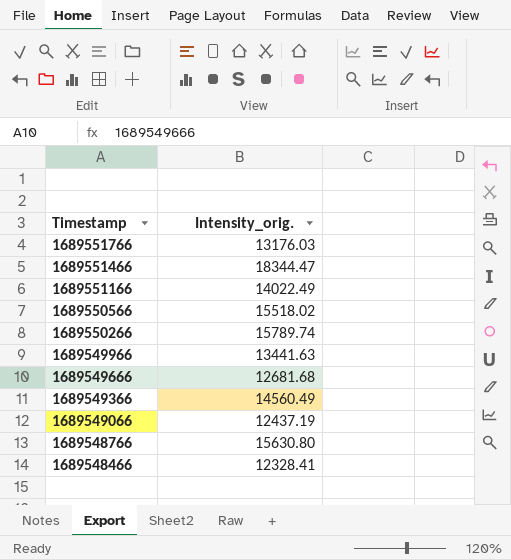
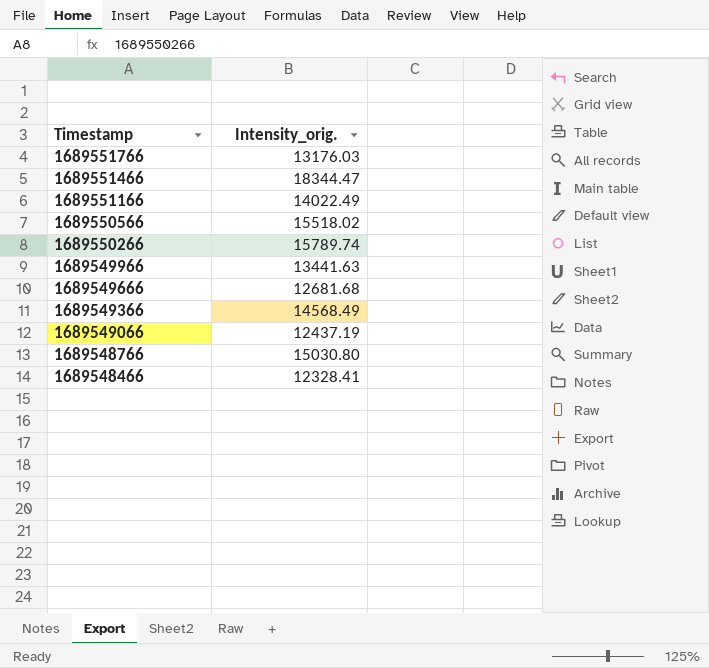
1689549366 | Intensity_orig.: 14560.49 -> 14568.49
1689548766 | Intensity_orig.: 15630.80 -> 15030.80

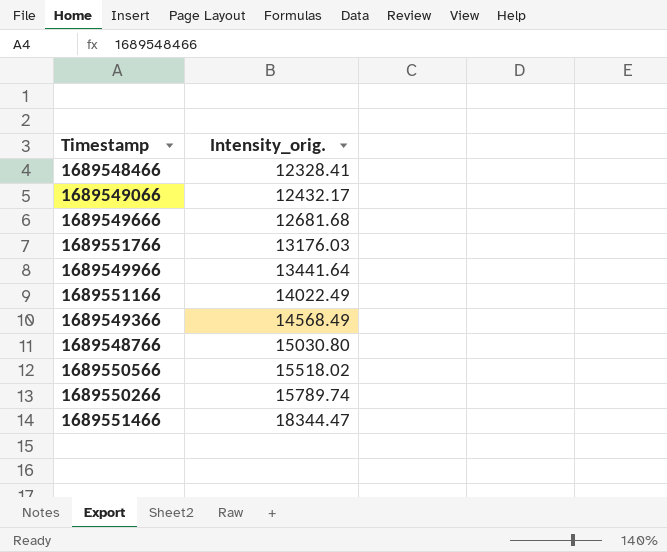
row order: Timestamp descending -> Intensity_orig. ascending
1689549066 | Intensity_orig.: 12437.19 -> 12432.17
1689549966 | Intensity_orig.: 13441.63 -> 13441.64

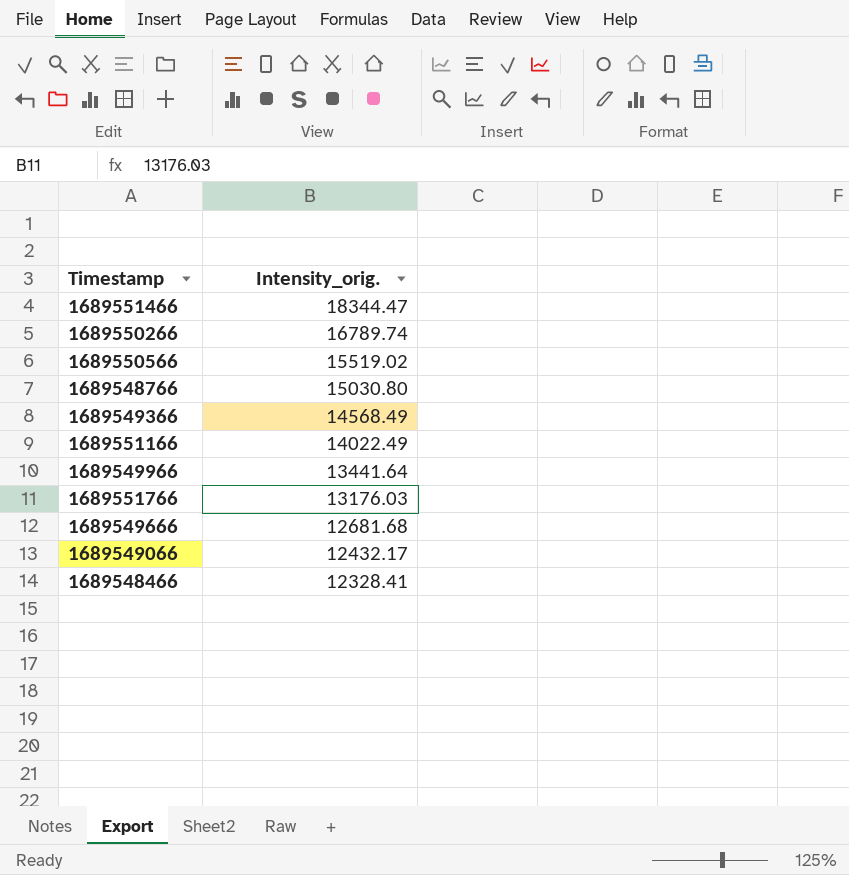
row order: Intensity_orig. ascending -> Intensity_orig. descending
1689550266 | Intensity_orig.: 15789.74 -> 16789.74
1689550566 | Intensity_orig.: 15518.02 -> 15519.02

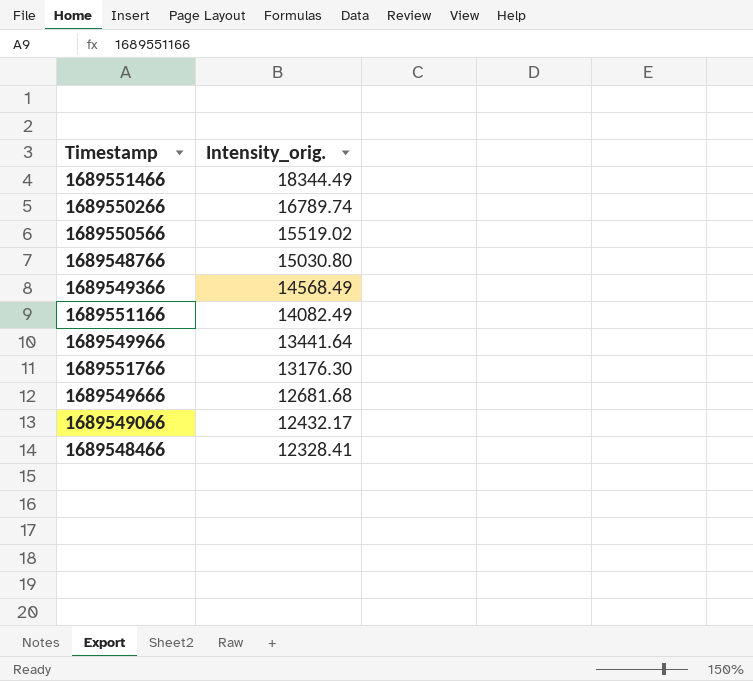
1689551466 | Intensity_orig.: 18344.47 -> 18344.49
1689551166 | Intensity_orig.: 14022.49 -> 14082.49
1689551766 | Intensity_orig.: 13176.03 -> 13176.30

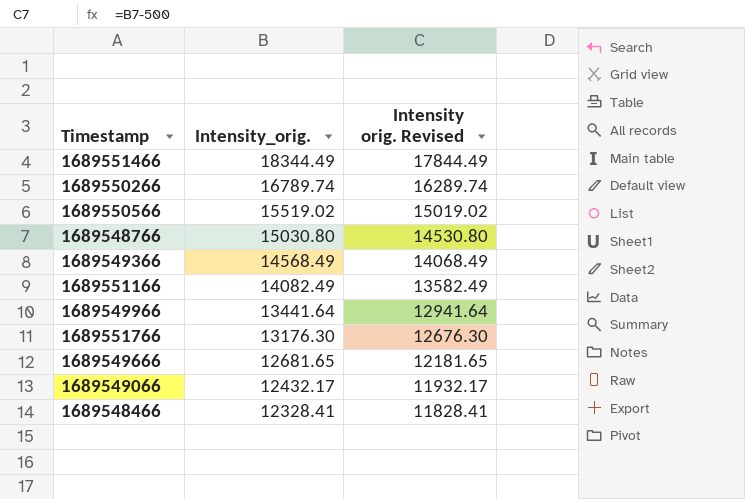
column Intensity orig. Revised | formula: none -> [Intensity_orig.] - 500
1689549666 | Intensity_orig.: 12681.68 -> 12681.65

